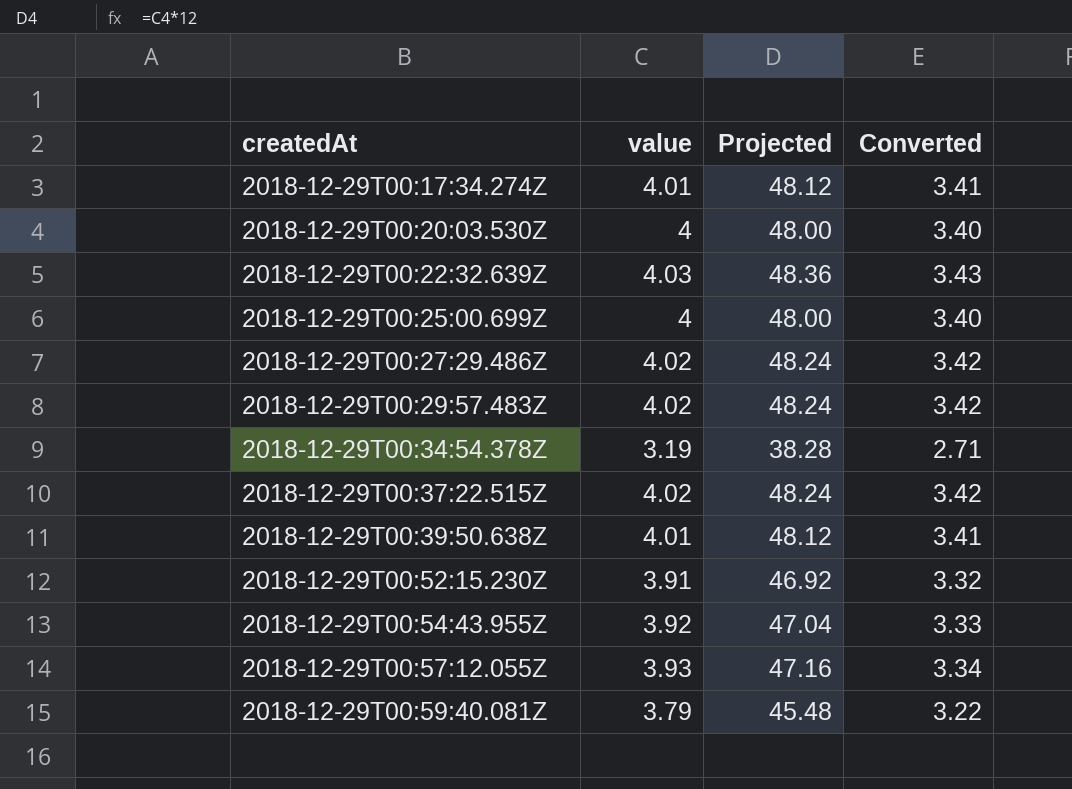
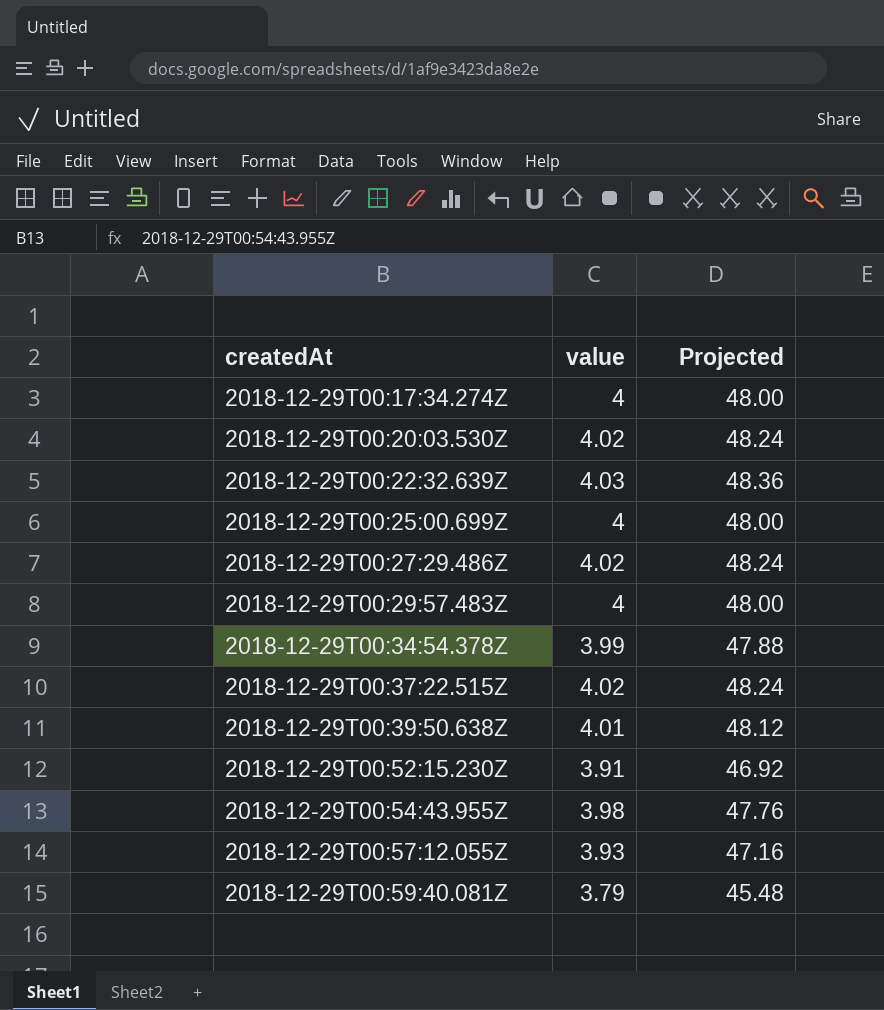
column Converted | formula: [value] * 0.85 -> none
2018-12-29T00:17:34.274Z | value: 4.01 -> 4
2018-12-29T00:17:34.274Z | Projected: 48.12 -> 48.00
2018-12-29T00:20:03.530Z | value: 4 -> 4.02
2018-12-29T00:20:03.530Z | Projected: 48.00 -> 48.24
2018-12-29T00:29:57.483Z | value: 4.02 -> 4
2018-12-29T00:29:57.483Z | Projected: 48.24 -> 48.00
2018-12-29T00:34:54.378Z | value: 3.19 -> 3.99
2018-12-29T00:34:54.378Z | Projected: 38.28 -> 47.88
2018-12-29T00:54:43.955Z | value: 3.92 -> 3.98
2018-12-29T00:54:43.955Z | Projected: 47.04 -> 47.76

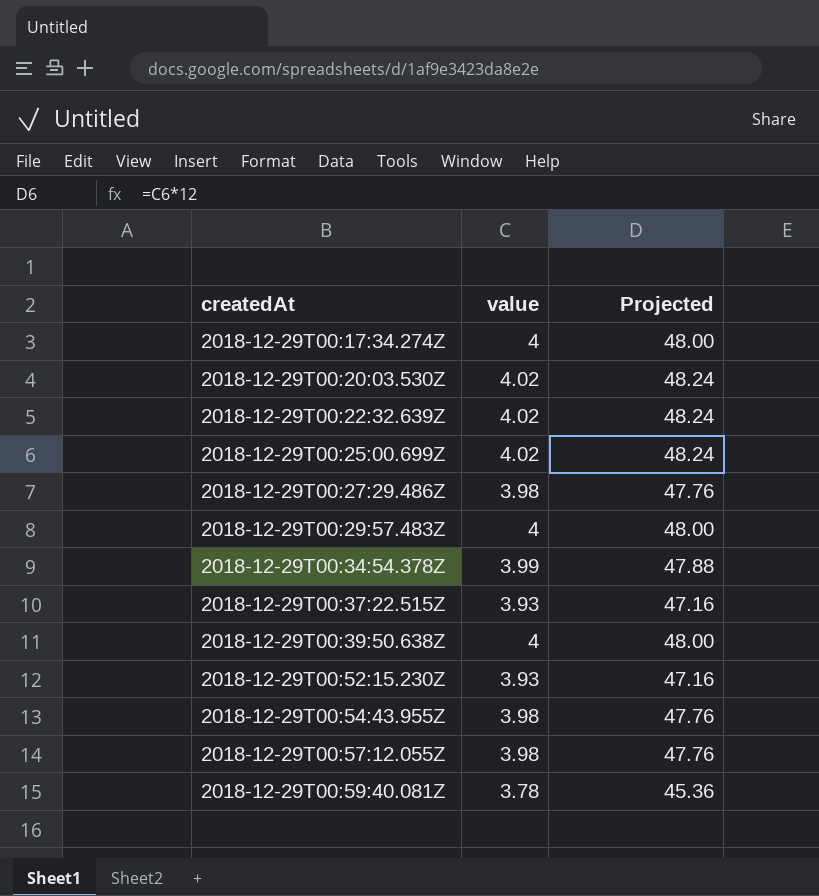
2018-12-29T00:22:32.639Z | value: 4.03 -> 4.02
2018-12-29T00:22:32.639Z | Projected: 48.36 -> 48.24
2018-12-29T00:25:00.699Z | value: 4 -> 4.02
2018-12-29T00:25:00.699Z | Projected: 48.00 -> 48.24
2018-12-29T00:27:29.486Z | value: 4.02 -> 3.98
2018-12-29T00:27:29.486Z | Projected: 48.24 -> 47.76
2018-12-29T00:37:22.515Z | value: 4.02 -> 3.93
2018-12-29T00:37:22.515Z | Projected: 48.24 -> 47.16
2018-12-29T00:39:50.638Z | value: 4.01 -> 4
2018-12-29T00:39:50.638Z | Projected: 48.12 -> 48.00
2018-12-29T00:52:15.230Z | value: 3.91 -> 3.93
2018-12-29T00:52:15.230Z | Projected: 46.92 -> 47.16
2018-12-29T00:57:12.055Z | value: 3.93 -> 3.98
2018-12-29T00:57:12.055Z | Projected: 47.16 -> 47.76
2018-12-29T00:59:40.081Z | value: 3.79 -> 3.78
2018-12-29T00:59:40.081Z | Projected: 45.48 -> 45.36

